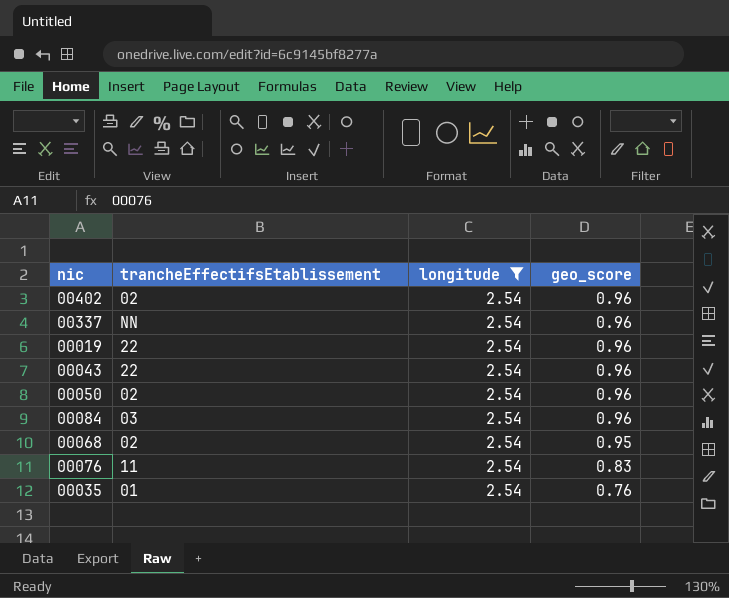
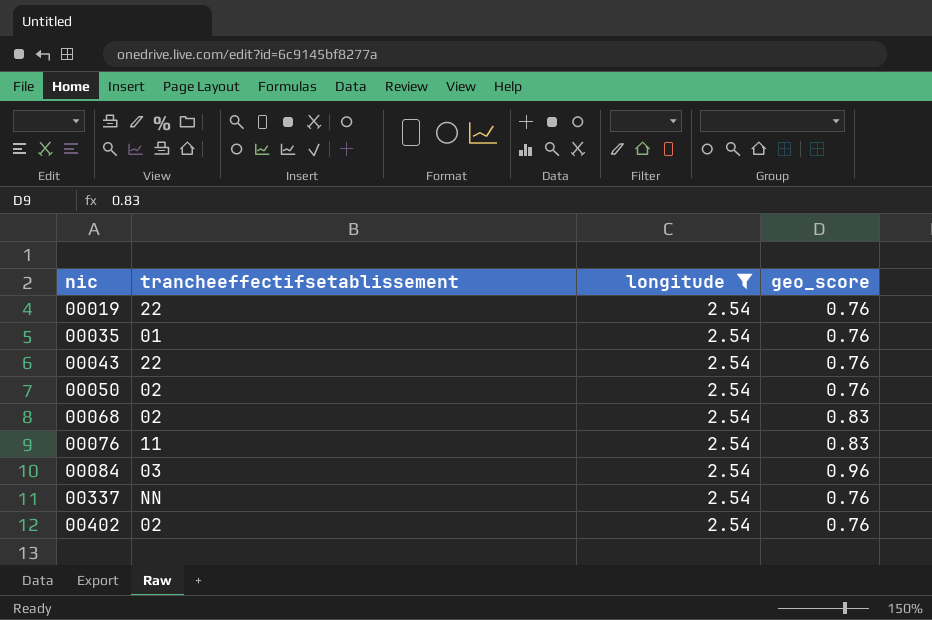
row order: geo_score descending -> nic ascending
column name: trancheEffectifsEtablissement -> trancheeffectifsetablissement
00019 | geo_score: 0.96 -> 0.76
00043 | geo_score: 0.96 -> 0.76
00050 | geo_score: 0.96 -> 0.76
00068 | geo_score: 0.95 -> 0.83
00337 | geo_score: 0.96 -> 0.76
00402 | geo_score: 0.96 -> 0.76

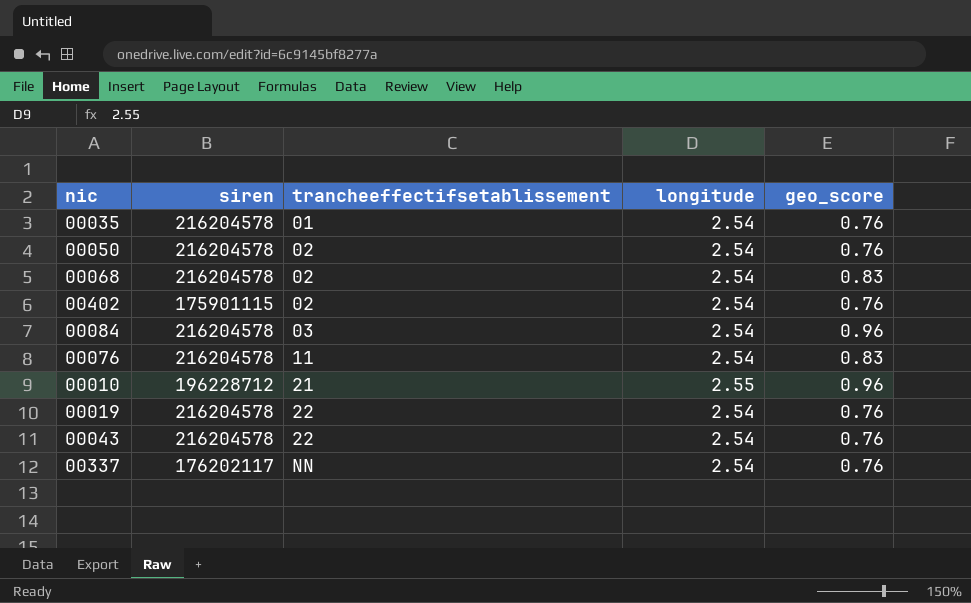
filter: longitude = 2.54 -> none
row order: nic ascending -> trancheeffectifsetablissement ascending
column siren | position: none -> 2

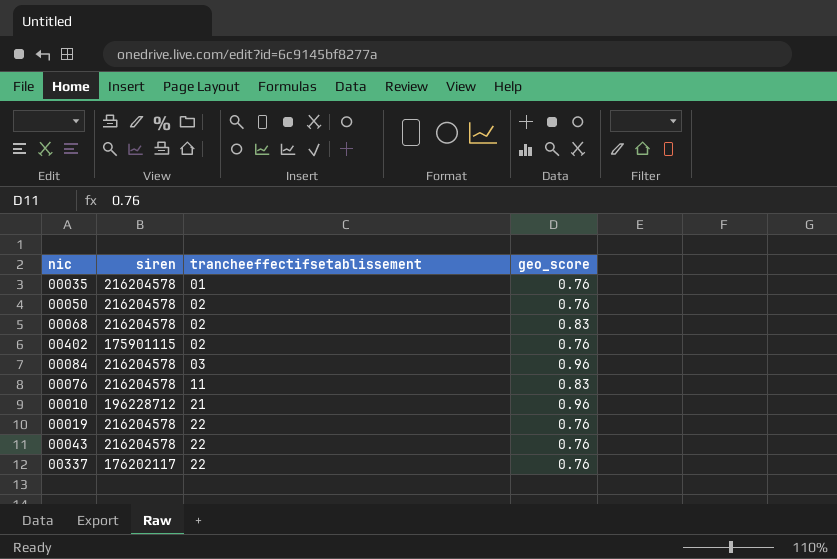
column longitude | position: 4 -> none
00337 | trancheeffectifsetablissement: NN -> 22

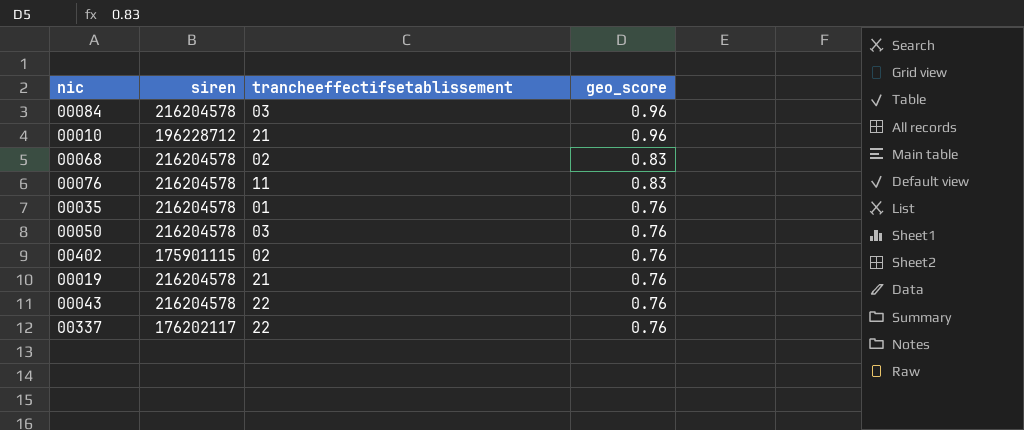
row order: trancheeffectifsetablissement ascending -> geo_score descending
00050 | trancheeffectifsetablissement: 02 -> 03
00019 | trancheeffectifsetablissement: 22 -> 21

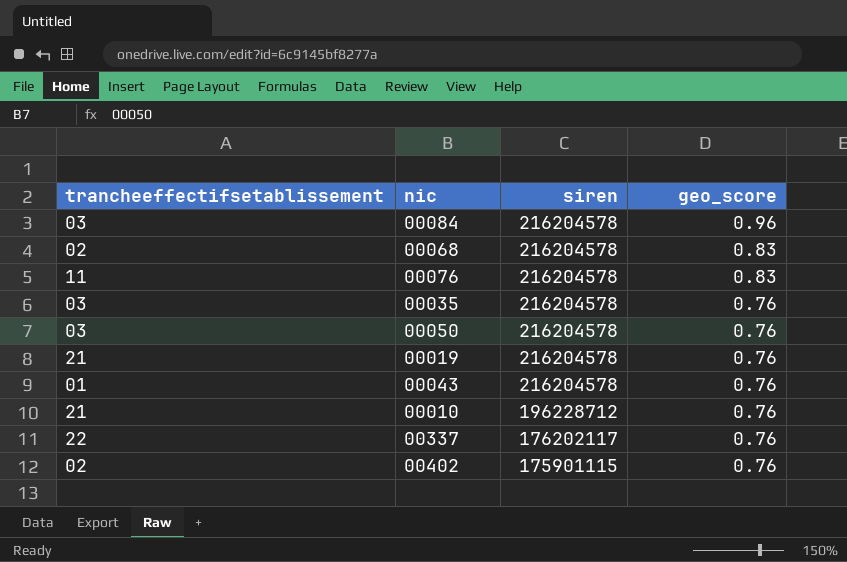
row order: geo_score descending -> siren descending
column trancheeffectifsetablissement | position: 3 -> 1
00035 | trancheeffectifsetablissement: 01 -> 03
00043 | trancheeffectifsetablissement: 22 -> 01
00010 | geo_score: 0.96 -> 0.76

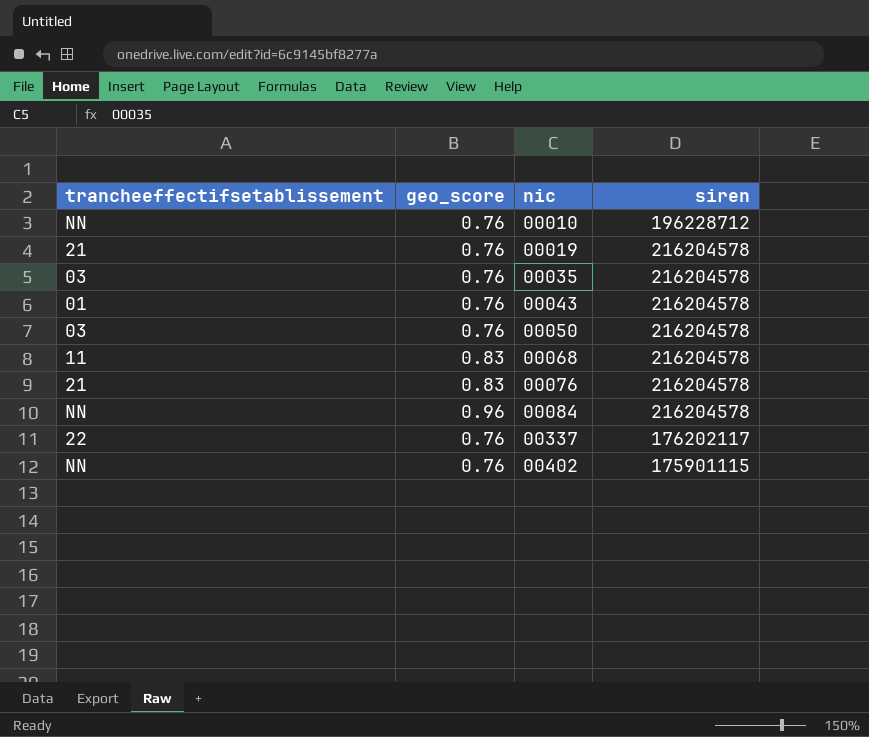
row order: siren descending -> nic ascending
column geo_score | position: 4 -> 2
00010 | trancheeffectifsetablissement: 21 -> NN
00068 | trancheeffectifsetablissement: 02 -> 11
00076 | trancheeffectifsetablissement: 11 -> 21
00084 | trancheeffectifsetablissement: 03 -> NN
00402 | trancheeffectifsetablissement: 02 -> NN

